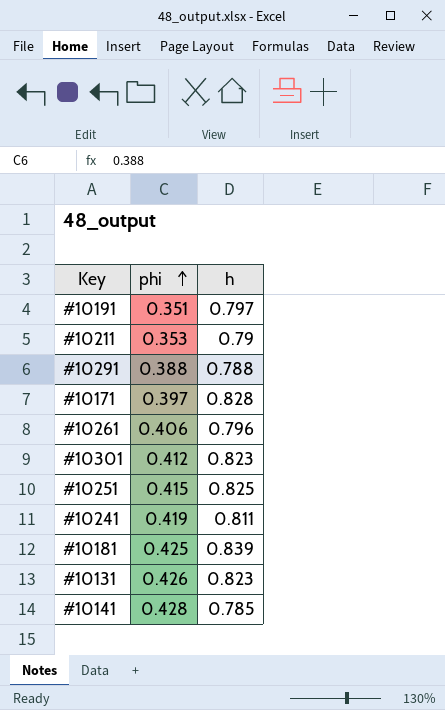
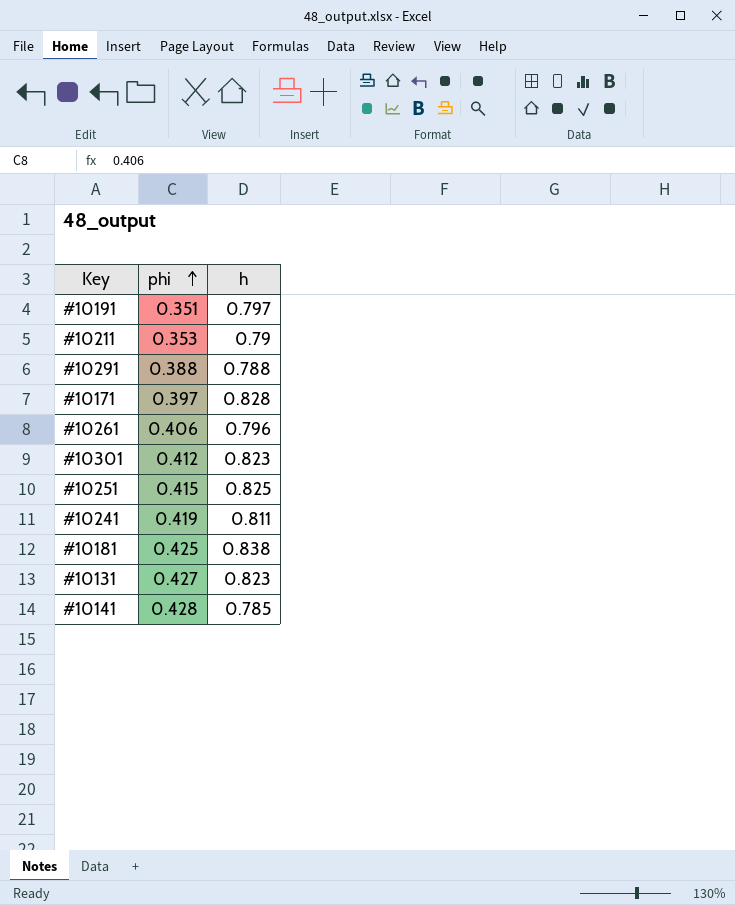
#10181 | h: 0.839 -> 0.838
#10131 | phi: 0.426 -> 0.427

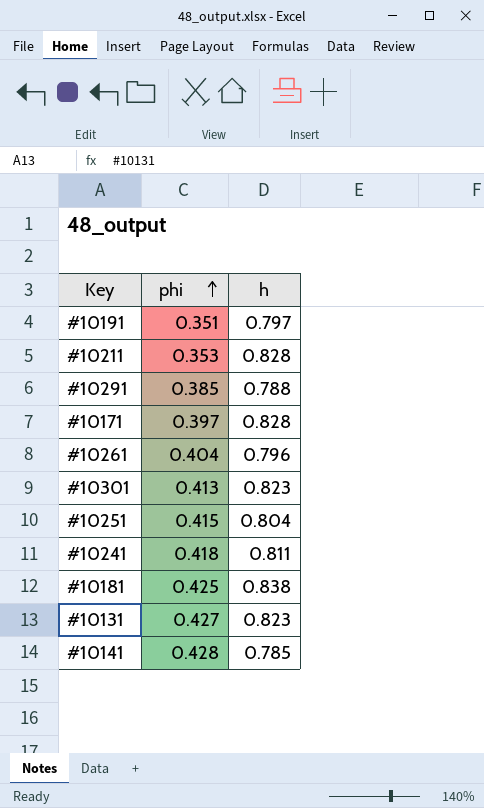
#10211 | h: 0.79 -> 0.828
#10291 | phi: 0.388 -> 0.385
#10261 | phi: 0.406 -> 0.404
#10301 | phi: 0.412 -> 0.413
#10251 | h: 0.825 -> 0.804
#10241 | phi: 0.419 -> 0.418

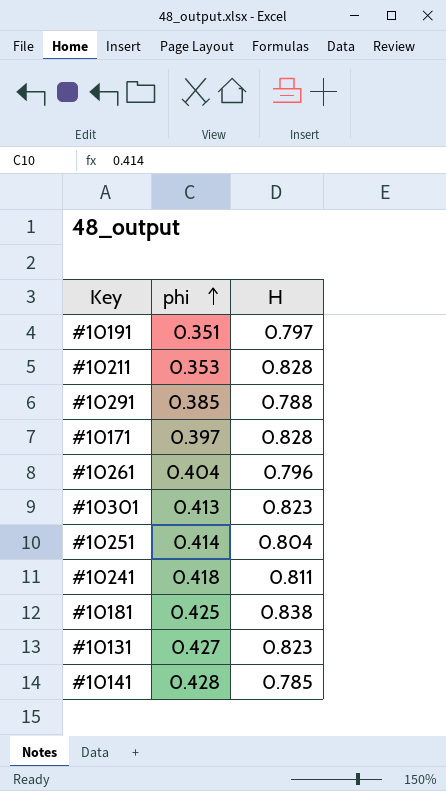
column name: h -> H
#10251 | phi: 0.415 -> 0.414

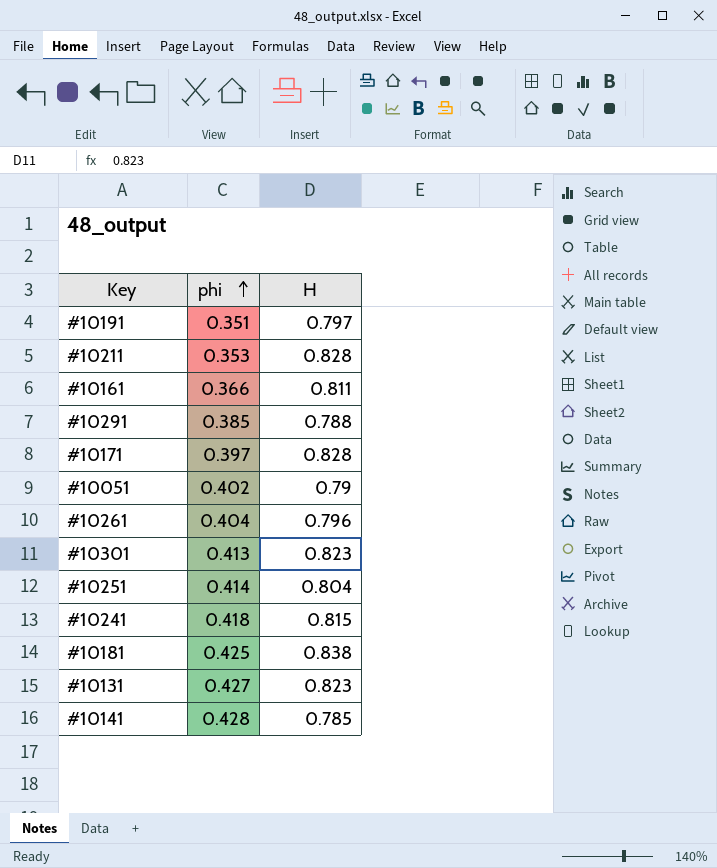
row #10161: none -> 0.366 | 0.811
row #10051: none -> 0.402 | 0.79
#10241 | H: 0.811 -> 0.815

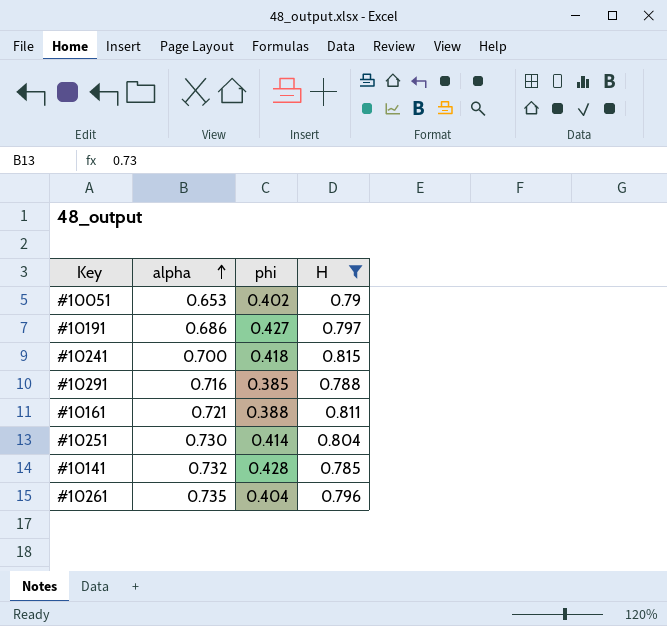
filter: none -> H <= 0.815
row order: phi ascending -> alpha ascending
column alpha | position: none -> 2
#10191 | phi: 0.351 -> 0.427
#10161 | phi: 0.366 -> 0.388

